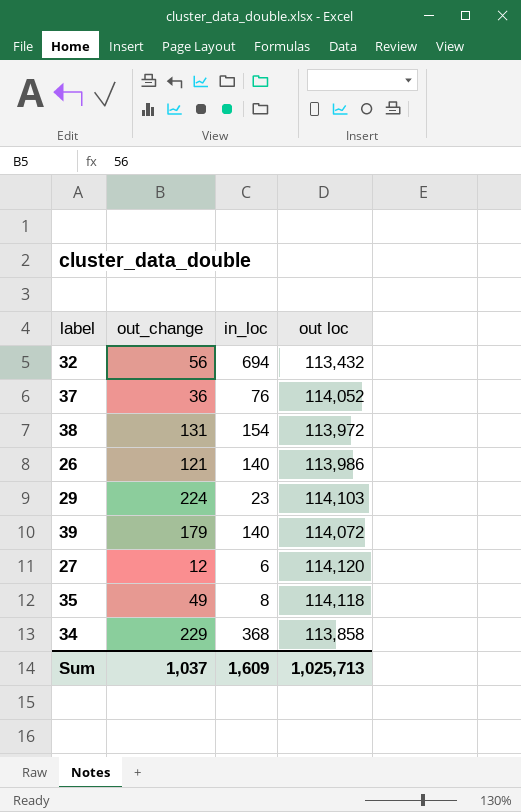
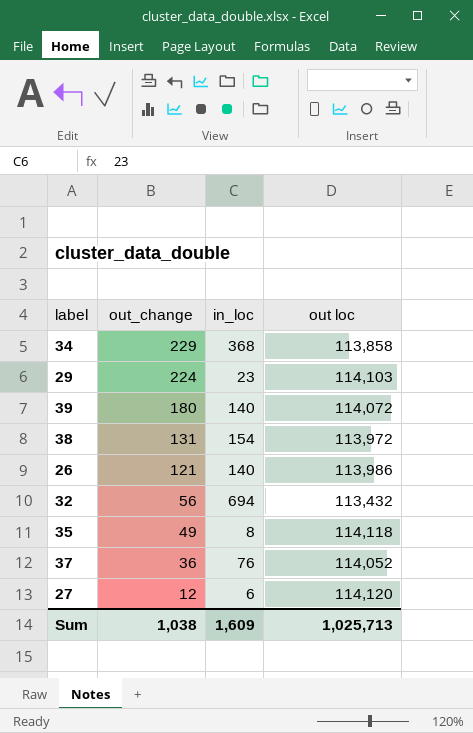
row order: none -> out_change descending
39 | out_change: 179 -> 180
Sum | out_change: 1,037 -> 1,038

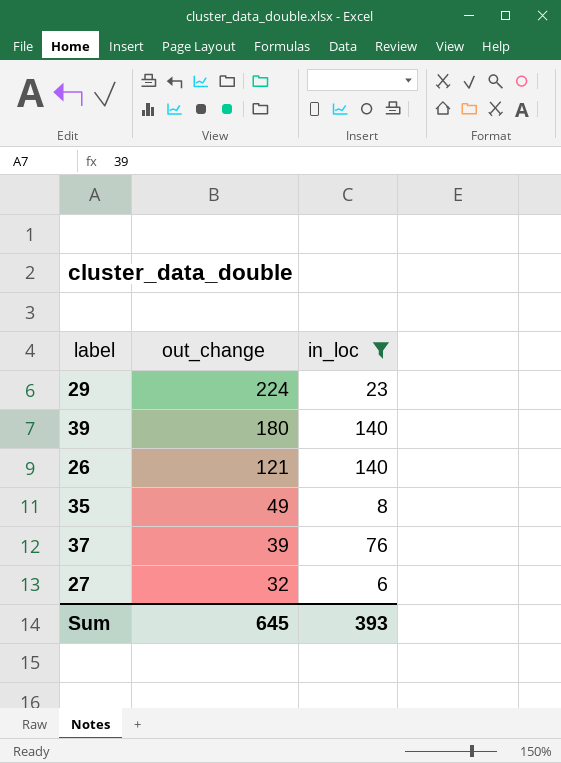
filter: none -> in_loc <= 140
column out loc | position: 4 -> none
37 | out_change: 36 -> 39
27 | out_change: 12 -> 32
Sum | out_change: 1,038 -> 645
Sum | in_loc: 1,609 -> 393

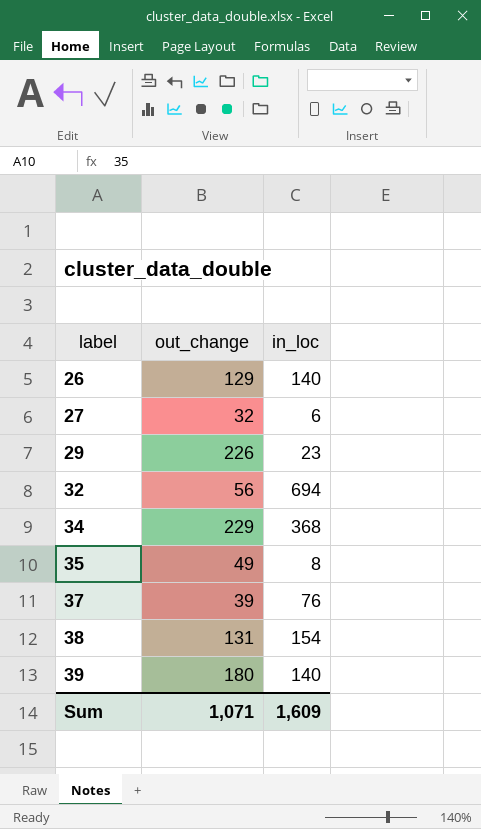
filter: in_loc <= 140 -> none
row order: out_change descending -> label ascending
26 | out_change: 121 -> 129
29 | out_change: 224 -> 226
Sum | out_change: 645 -> 1,071
Sum | in_loc: 393 -> 1,609

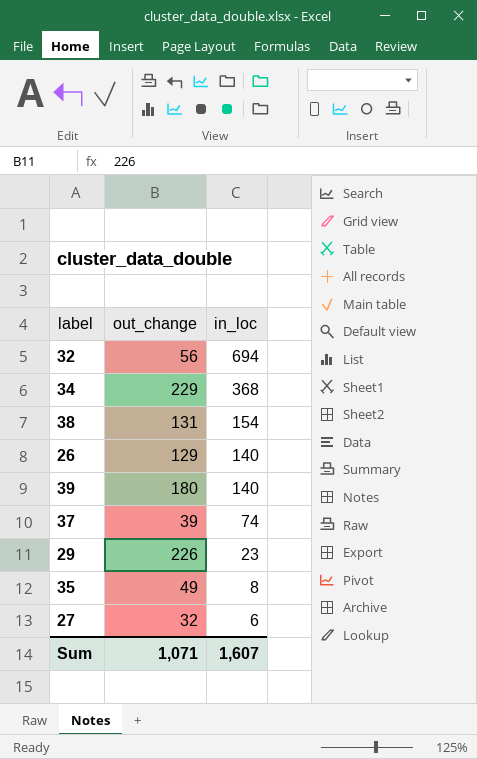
row order: label ascending -> in_loc descending
37 | in_loc: 76 -> 74
Sum | in_loc: 1,609 -> 1,607

